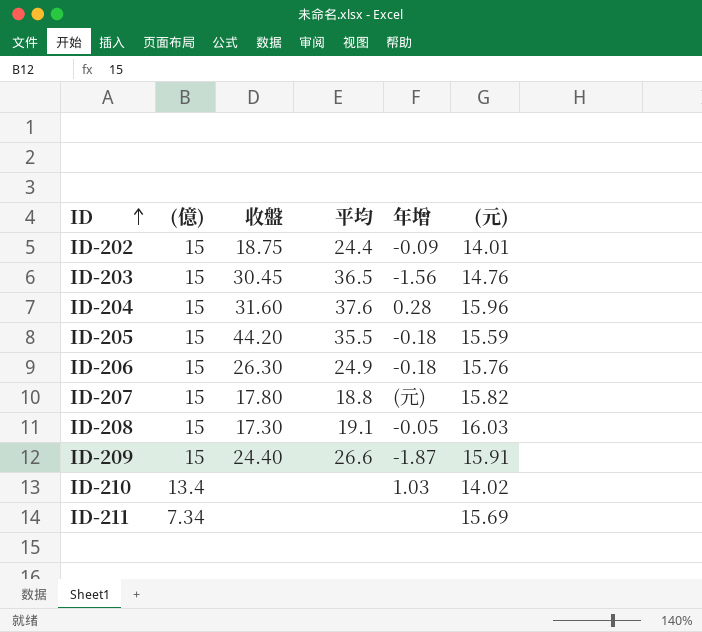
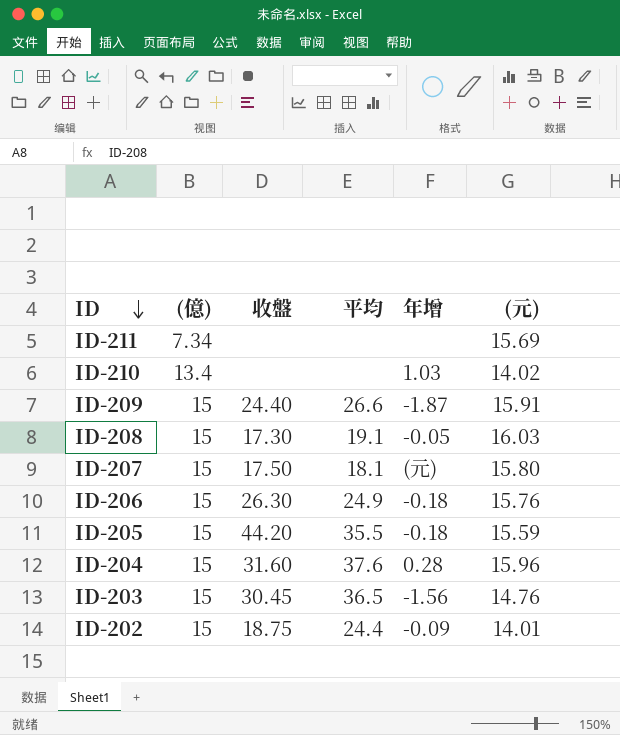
row order: ID ascending -> ID descending
ID-207 | 收盤: 17.80 -> 17.50
ID-207 | 平均: 18.8 -> 18.1
ID-207 | (元): 15.82 -> 15.80

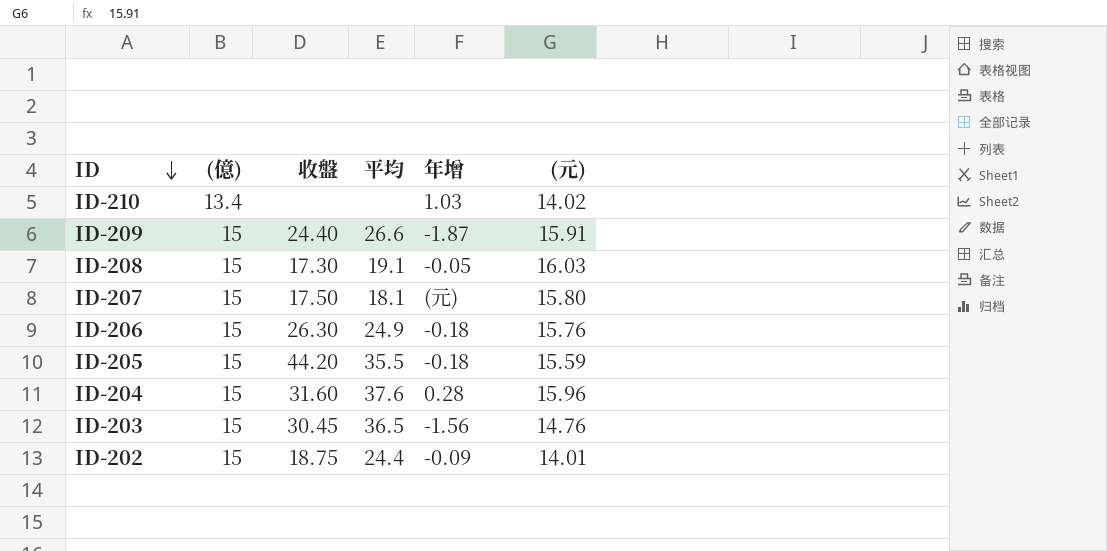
row ID-211: 7.34 | none | none | none | 15.69 -> none

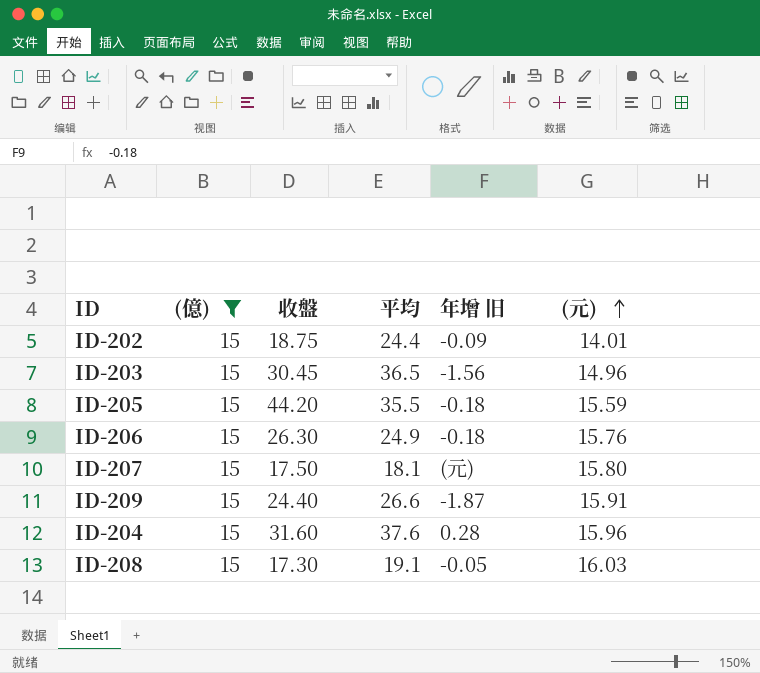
filter: none -> (億) = 15
row order: ID descending -> (元) ascending
column name: 年增 -> 年增 旧
ID-203 | (元): 14.76 -> 14.96

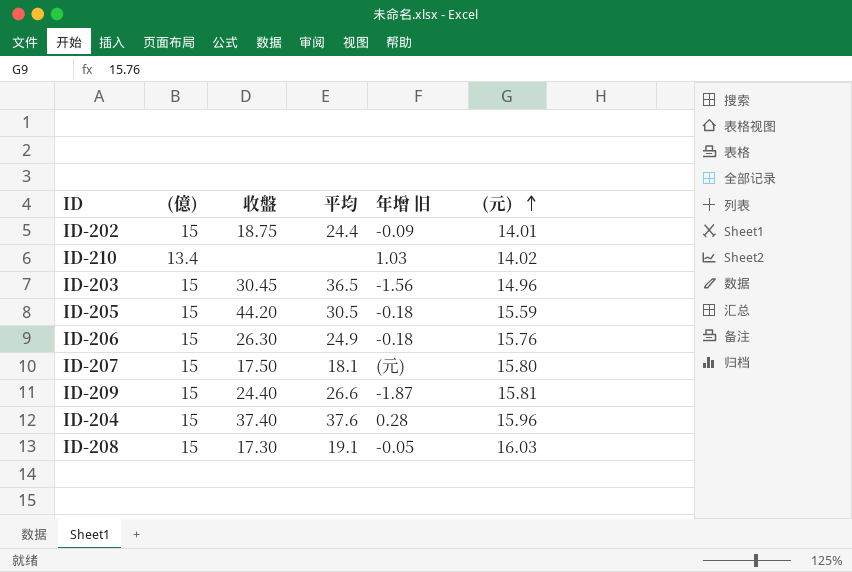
filter: (億) = 15 -> none
ID-205 | 平均: 35.5 -> 30.5
ID-209 | (元): 15.91 -> 15.81
ID-204 | 收盤: 31.60 -> 37.40

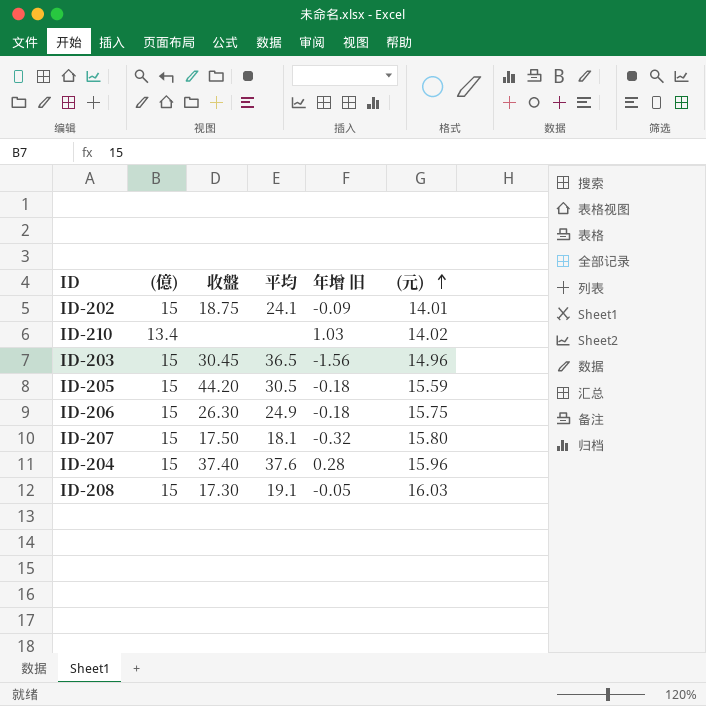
row ID-209: 15 | 24.40 | 26.6 | -1.87 | 15.81 -> none
ID-202 | 平均: 24.4 -> 24.1
ID-206 | (元): 15.76 -> 15.75
ID-207 | 年增 旧: (元) -> -0.32

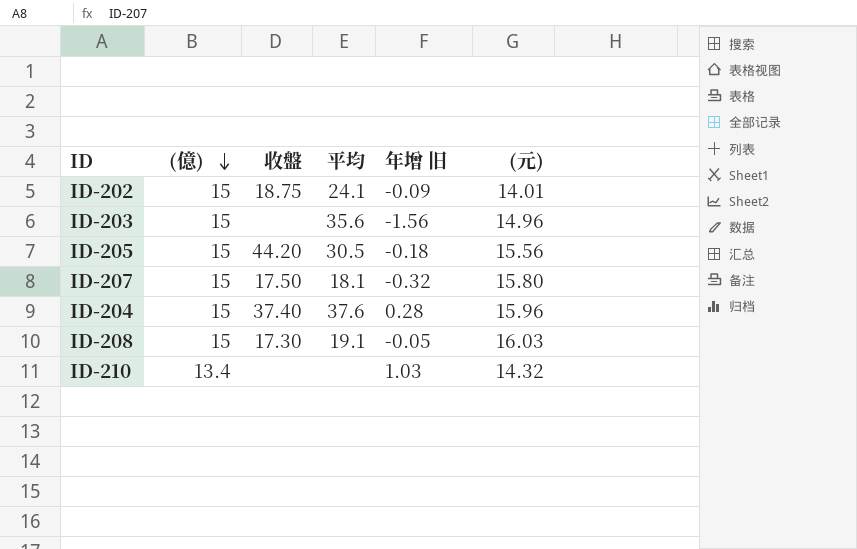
row order: (元) ascending -> (億) descending
row ID-206: 15 | 26.30 | 24.9 | -0.18 | 15.75 -> none
ID-203 | 收盤: 30.45 -> none
ID-203 | 平均: 36.5 -> 35.6
ID-205 | (元): 15.59 -> 15.56
ID-210 | (元): 14.02 -> 14.32

